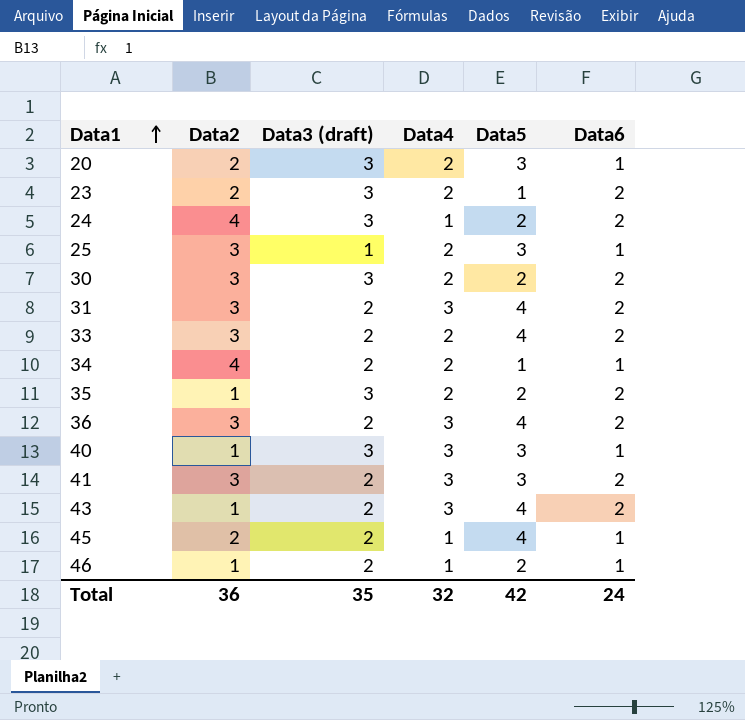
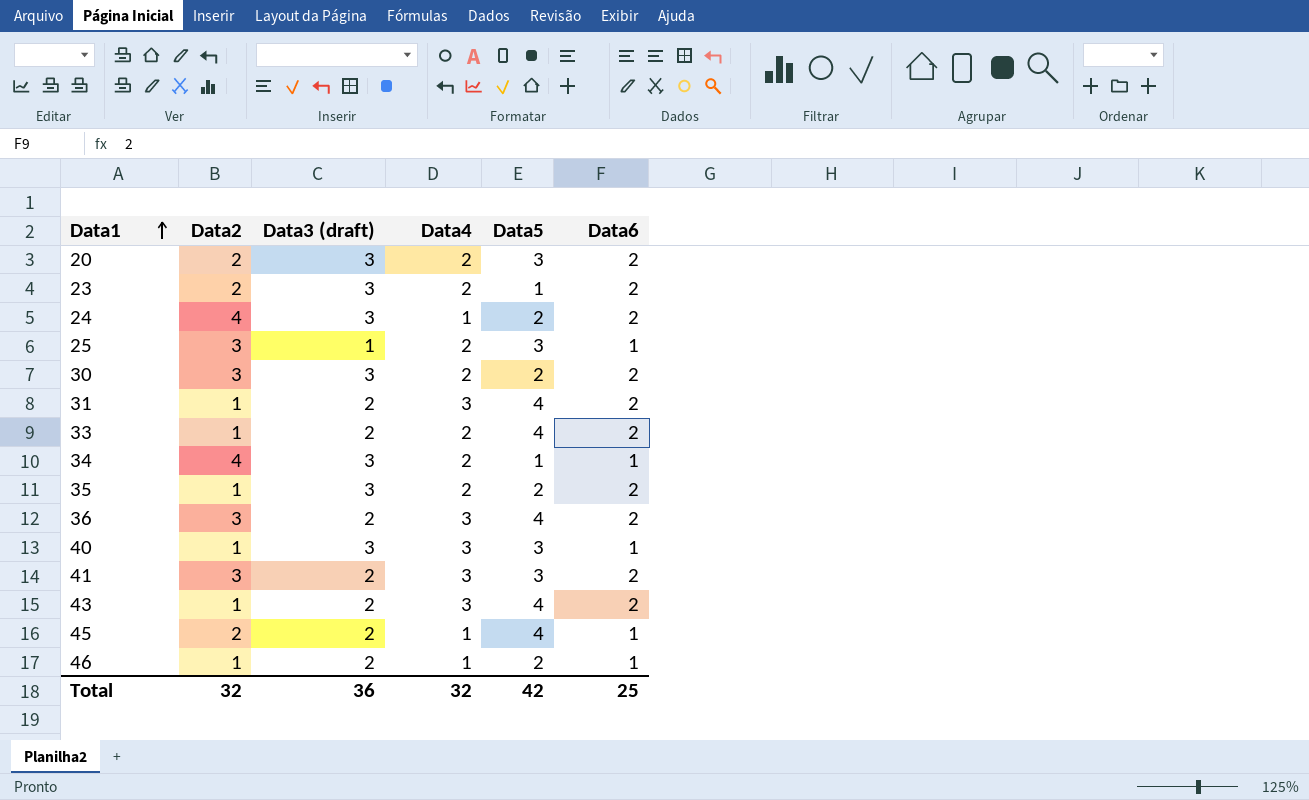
20 | Data6: 1 -> 2
31 | Data2: 3 -> 1
33 | Data2: 3 -> 1
34 | Data3 (draft): 2 -> 3
Total | Data2: 36 -> 32
Total | Data3 (draft): 35 -> 36
Total | Data6: 24 -> 25

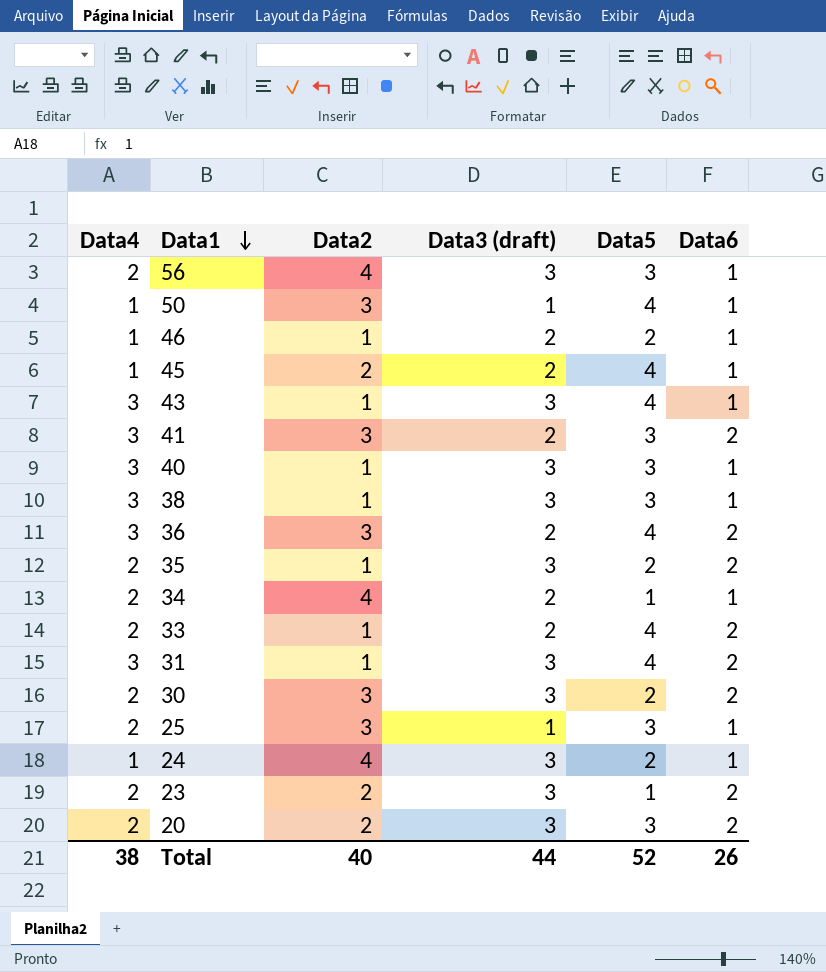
row order: Data1 ascending -> Data1 descending
column Data4 | position: 4 -> 1
row 56: none -> 2 | 4 | 3 | 3 | 1
row 50: none -> 1 | 3 | 1 | 4 | 1
43 | Data3 (draft): 2 -> 3
43 | Data6: 2 -> 1
row 38: none -> 3 | 1 | 3 | 3 | 1
34 | Data3 (draft): 3 -> 2
31 | Data3 (draft): 2 -> 3
24 | Data6: 2 -> 1
Total | Data4: 32 -> 38
Total | Data2: 32 -> 40
Total | Data3 (draft): 36 -> 44
Total | Data5: 42 -> 52
Total | Data6: 25 -> 26

